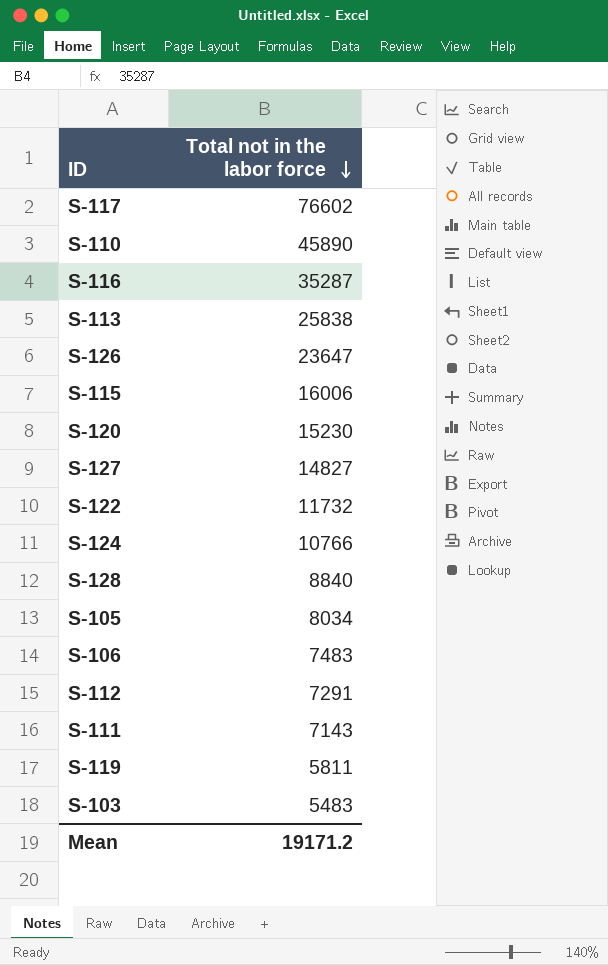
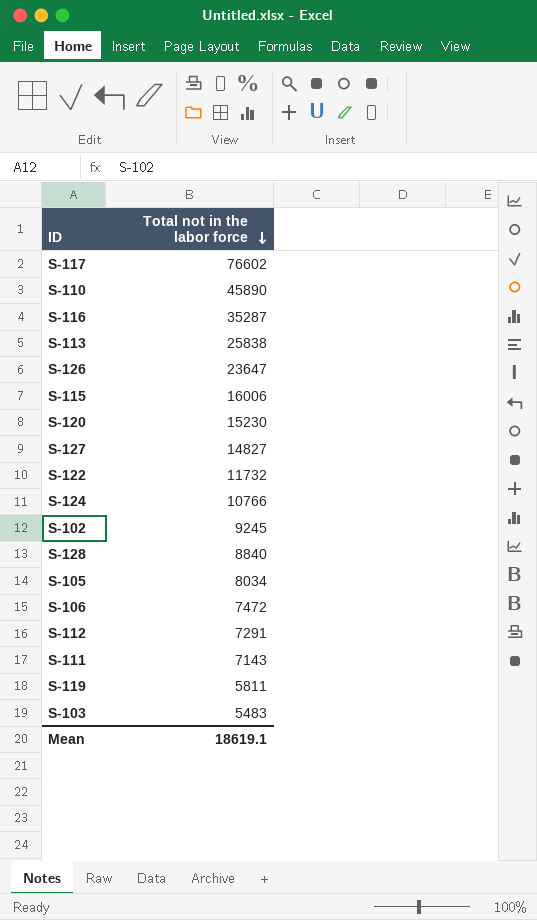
row S-102: none -> 9245
S-106 | Total not in the labor force: 7483 -> 7472
Mean | Total not in the labor force: 19171.2 -> 18619.1

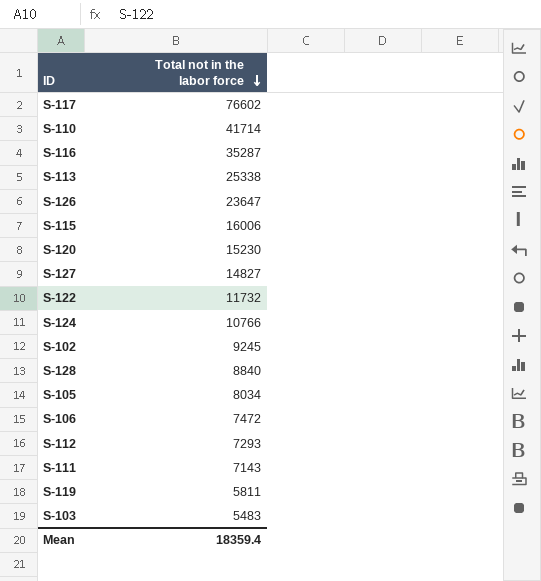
S-110 | Total not in the labor force: 45890 -> 41714
S-113 | Total not in the labor force: 25838 -> 25338
S-112 | Total not in the labor force: 7291 -> 7293
Mean | Total not in the labor force: 18619.1 -> 18359.4

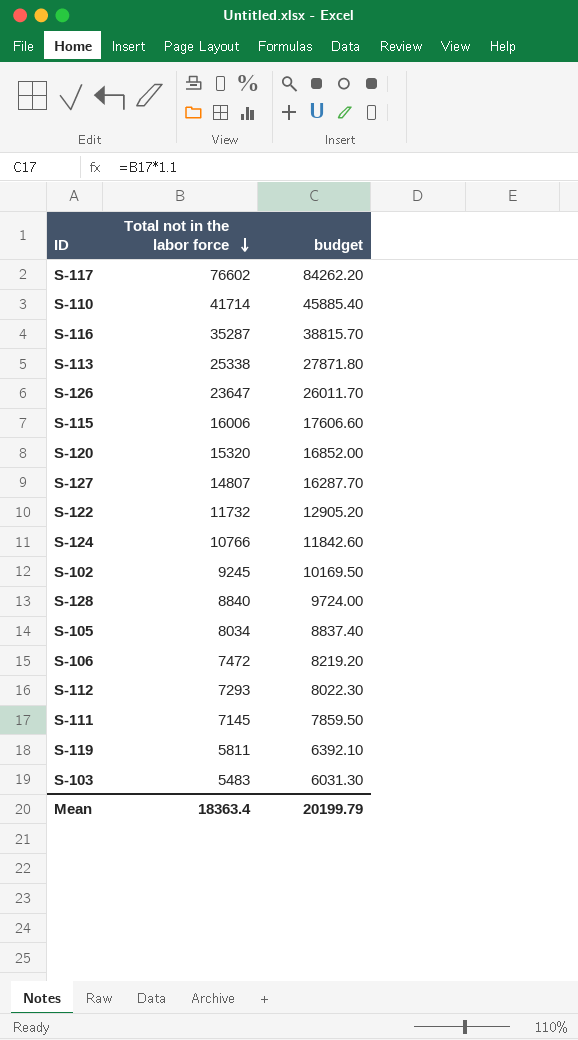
column budget | formula: none -> [Total not in the labor force] * 1.1
S-120 | Total not in the labor force: 15230 -> 15320
S-127 | Total not in the labor force: 14827 -> 14807
S-111 | Total not in the labor force: 7143 -> 7145
Mean | Total not in the labor force: 18359.4 -> 18363.4

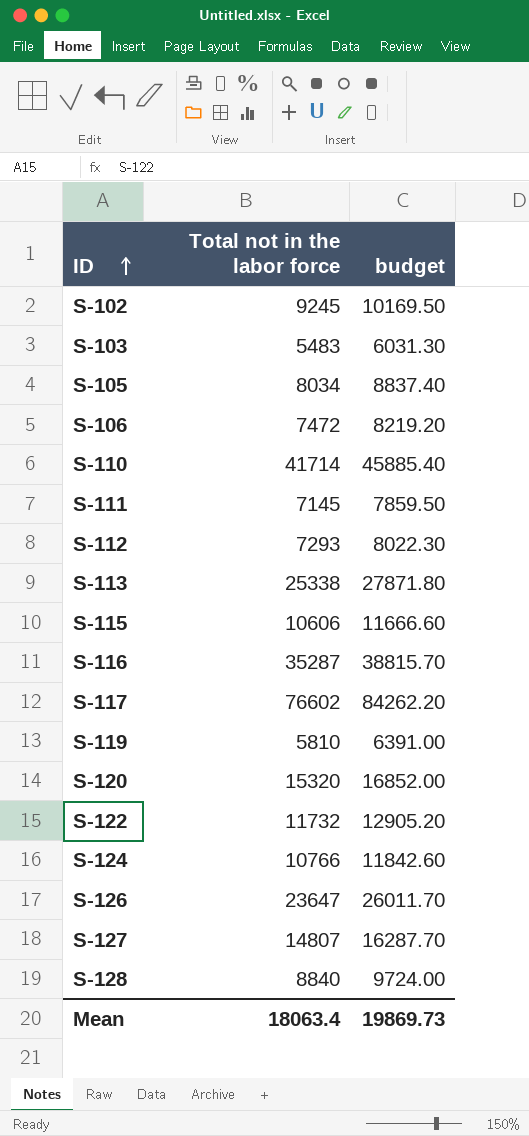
row order: Total not in the labor force descending -> ID ascending
S-115 | Total not in the labor force: 16006 -> 10606
S-115 | budget: 17606.60 -> 11666.60
S-119 | Total not in the labor force: 5811 -> 5810
S-119 | budget: 6392.10 -> 6391.00
Mean | Total not in the labor force: 18363.4 -> 18063.4
Mean | budget: 20199.79 -> 19869.73

